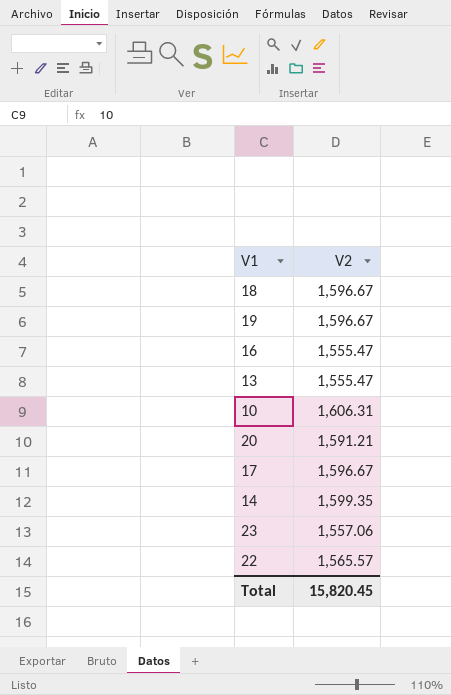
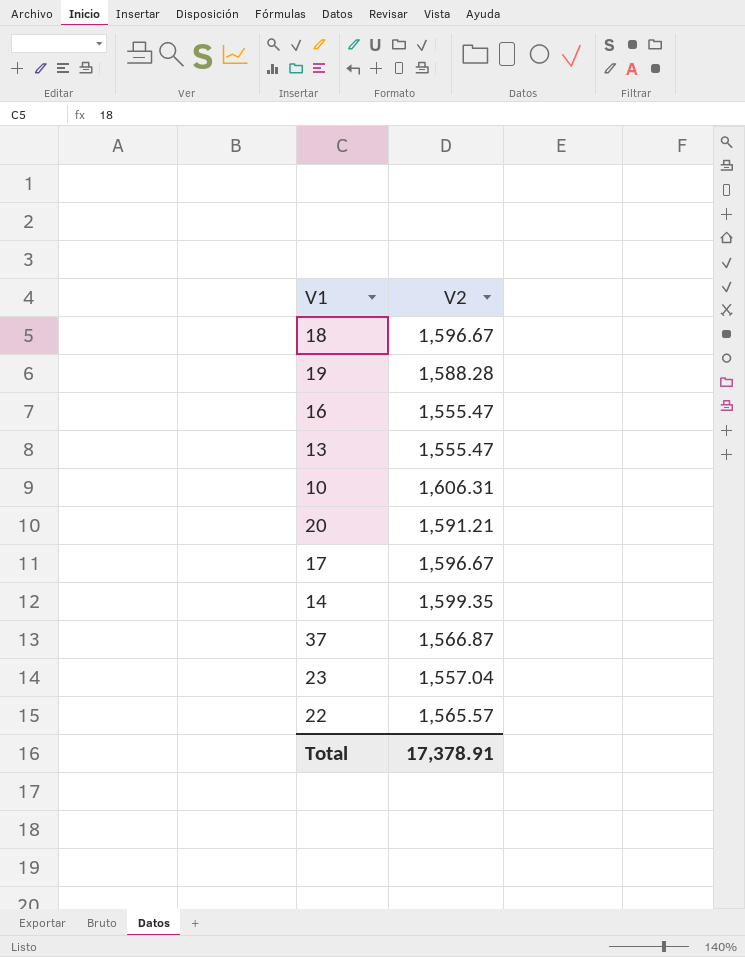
19 | V2: 1,596.67 -> 1,588.28
row 37: none -> 1,566.87
23 | V2: 1,557.06 -> 1,557.04
Total | V2: 15,820.45 -> 17,378.91

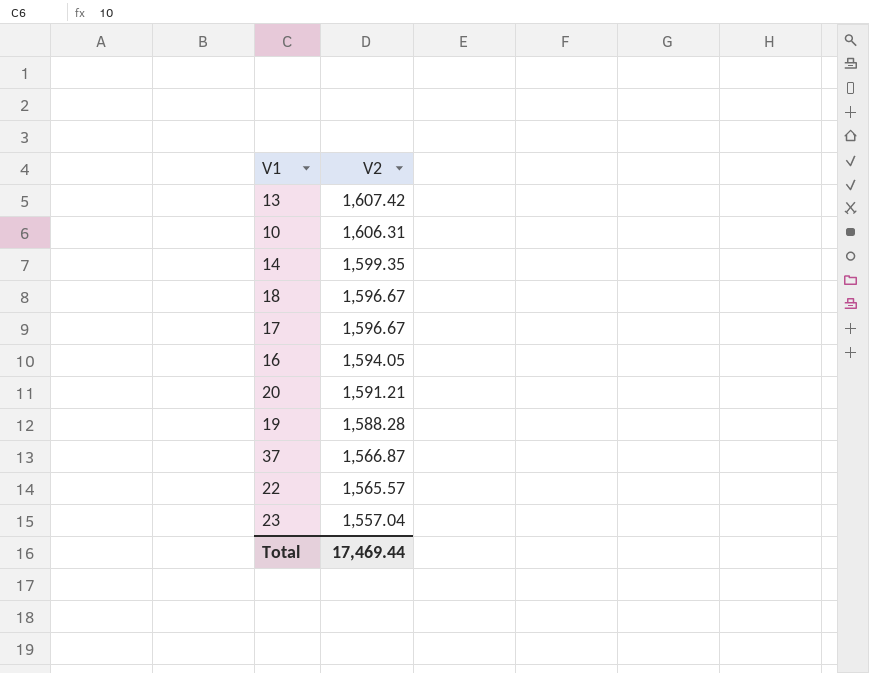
row order: none -> V2 descending
13 | V2: 1,555.47 -> 1,607.42
16 | V2: 1,555.47 -> 1,594.05
Total | V2: 17,378.91 -> 17,469.44

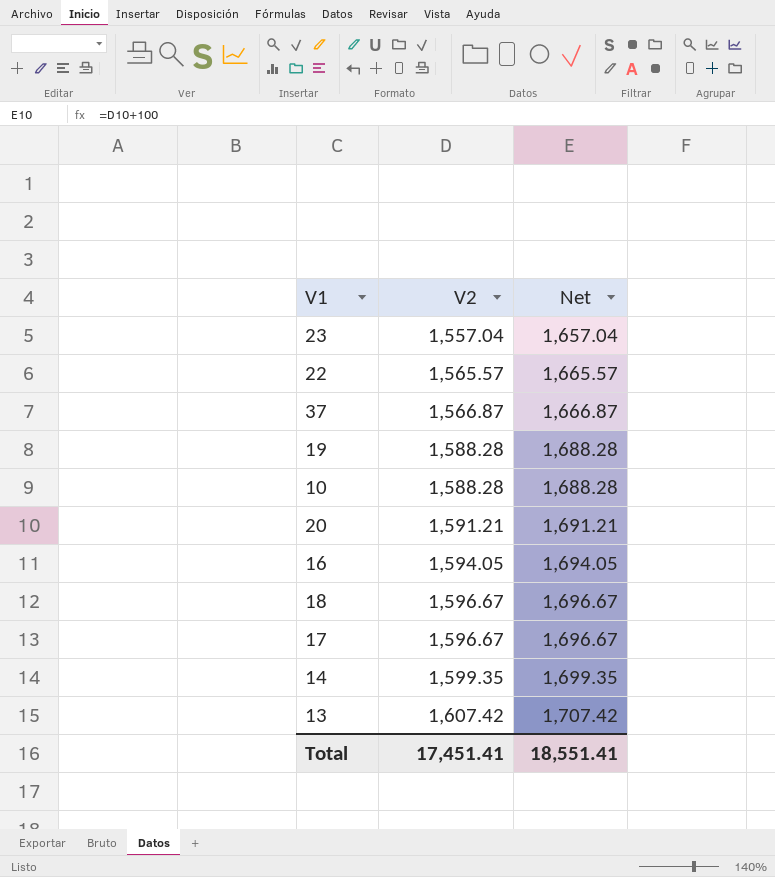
row order: V2 descending -> V2 ascending
column Net | formula: none -> [V2] + 100
10 | V2: 1,606.31 -> 1,588.28
Total | V2: 17,469.44 -> 17,451.41

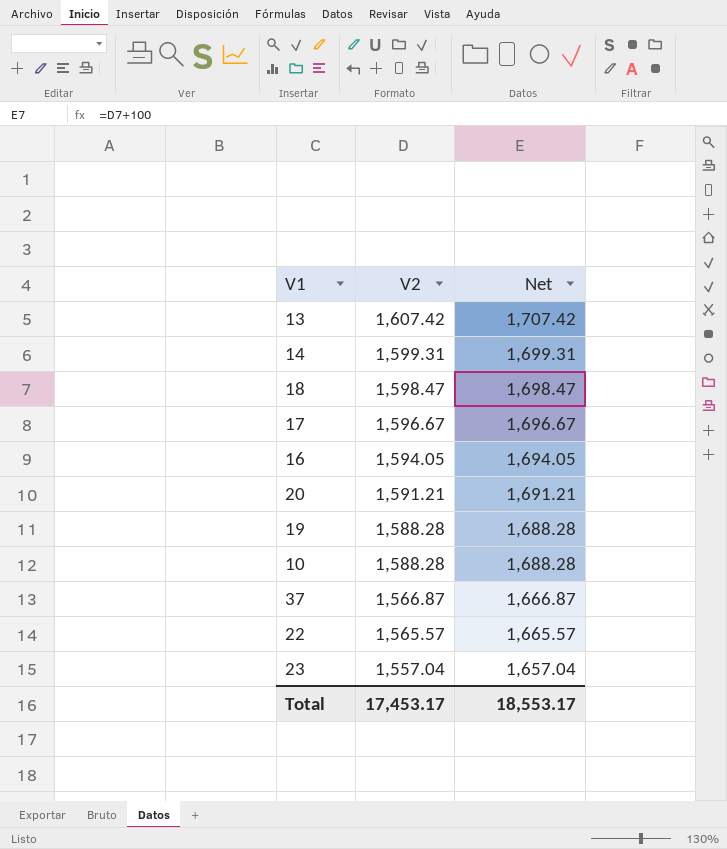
row order: V2 ascending -> V2 descending
14 | V2: 1,599.35 -> 1,599.31
14 | Net: 1,699.35 -> 1,699.31
18 | V2: 1,596.67 -> 1,598.47
18 | Net: 1,696.67 -> 1,698.47
Total | V2: 17,451.41 -> 17,453.17
Total | Net: 18,551.41 -> 18,553.17

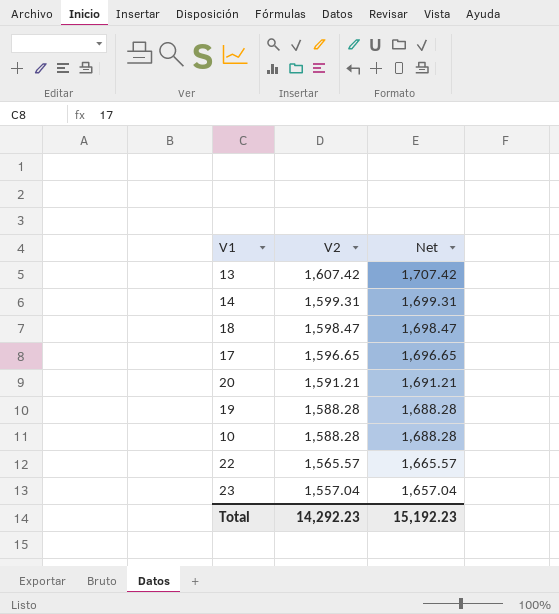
row 16: 1,594.05 | 1,694.05 -> none
row 37: 1,566.87 | 1,666.87 -> none
17 | V2: 1,596.67 -> 1,596.65
17 | Net: 1,696.67 -> 1,696.65
Total | V2: 17,453.17 -> 14,292.23
Total | Net: 18,553.17 -> 15,192.23

